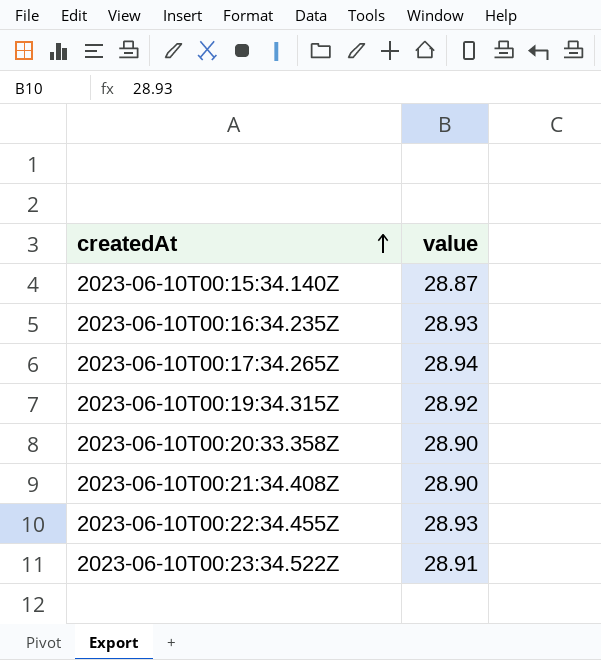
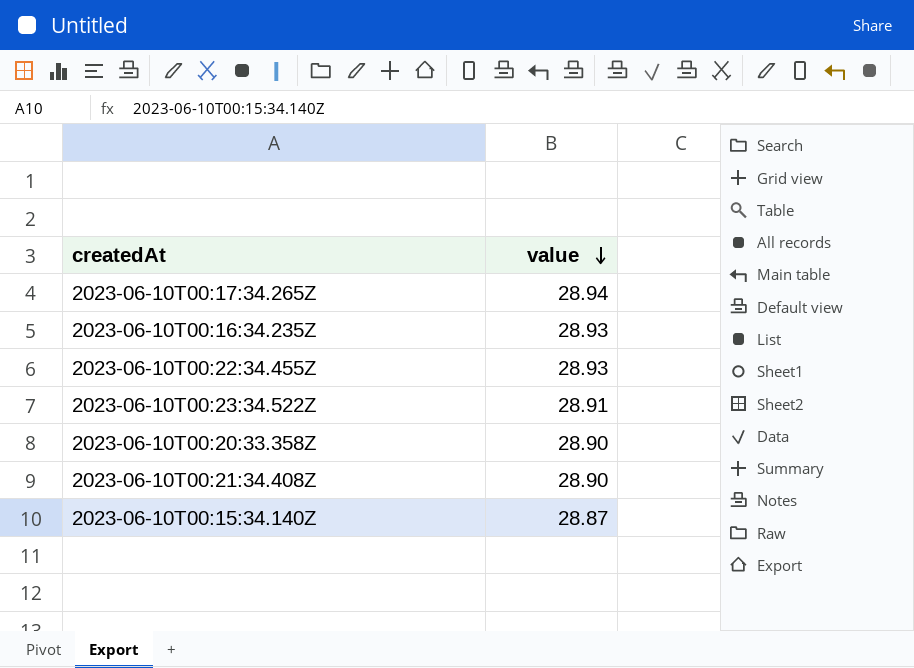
row order: createdAt ascending -> value descending
row 2023-06-10T00:19:34.315Z: 28.92 -> none

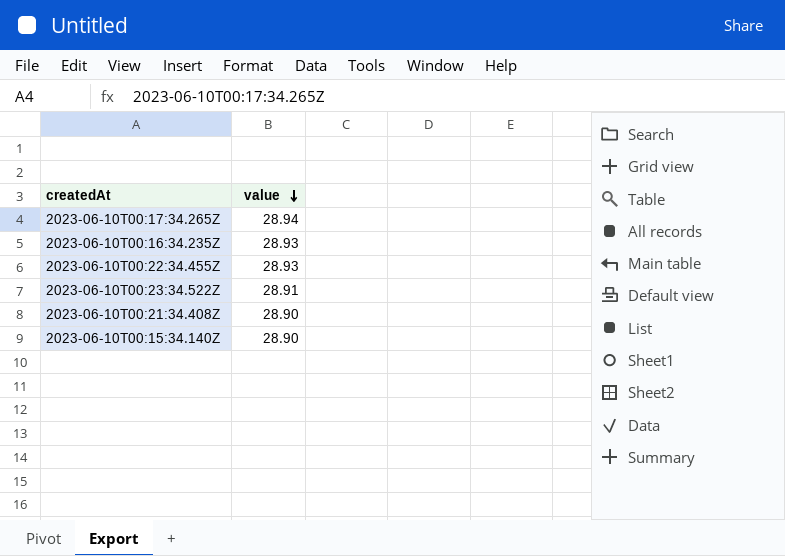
row 2023-06-10T00:20:33.358Z: 28.90 -> none
2023-06-10T00:15:34.140Z | value: 28.87 -> 28.90

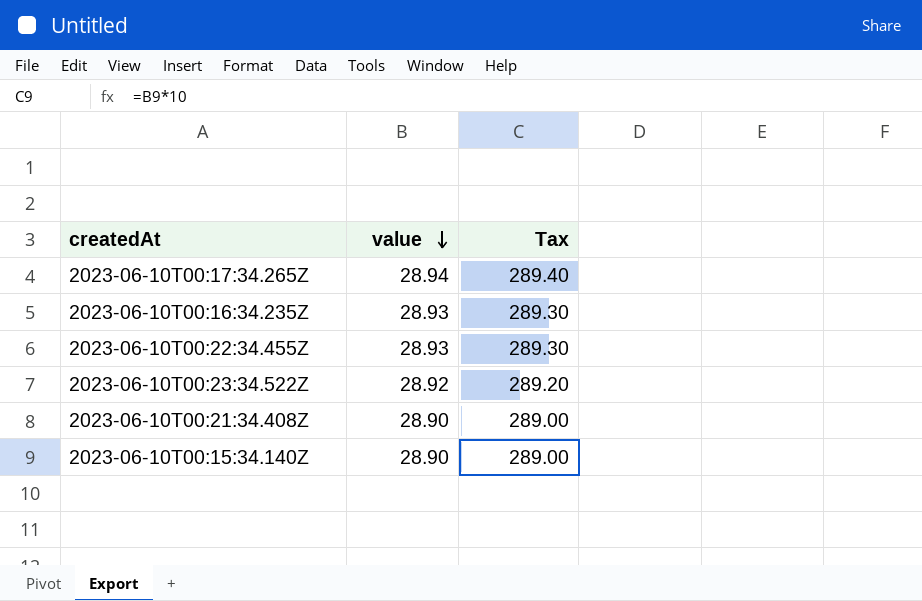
column Tax | formula: none -> [value] * 10
2023-06-10T00:23:34.522Z | value: 28.91 -> 28.92

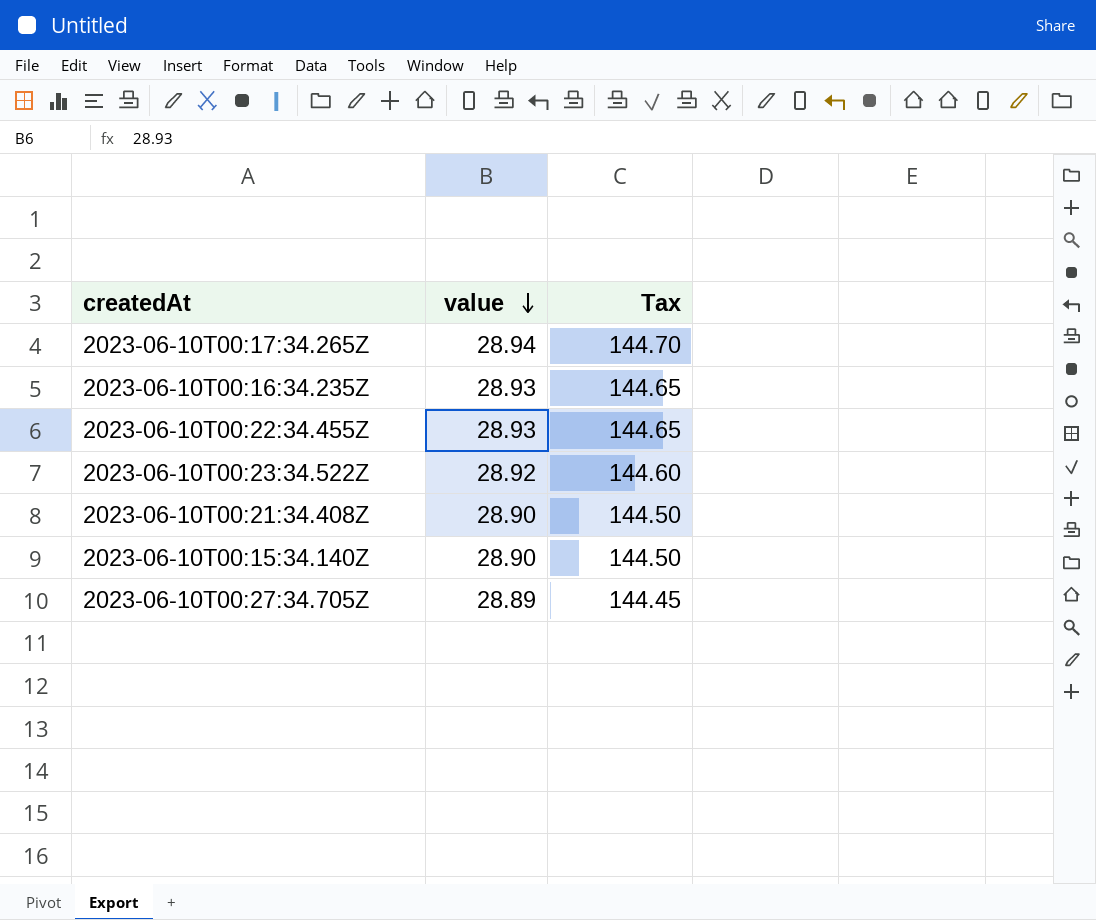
column Tax | formula: [value] * 10 -> [value] * 5
row 2023-06-10T00:27:34.705Z: none -> 28.89 | 144.45

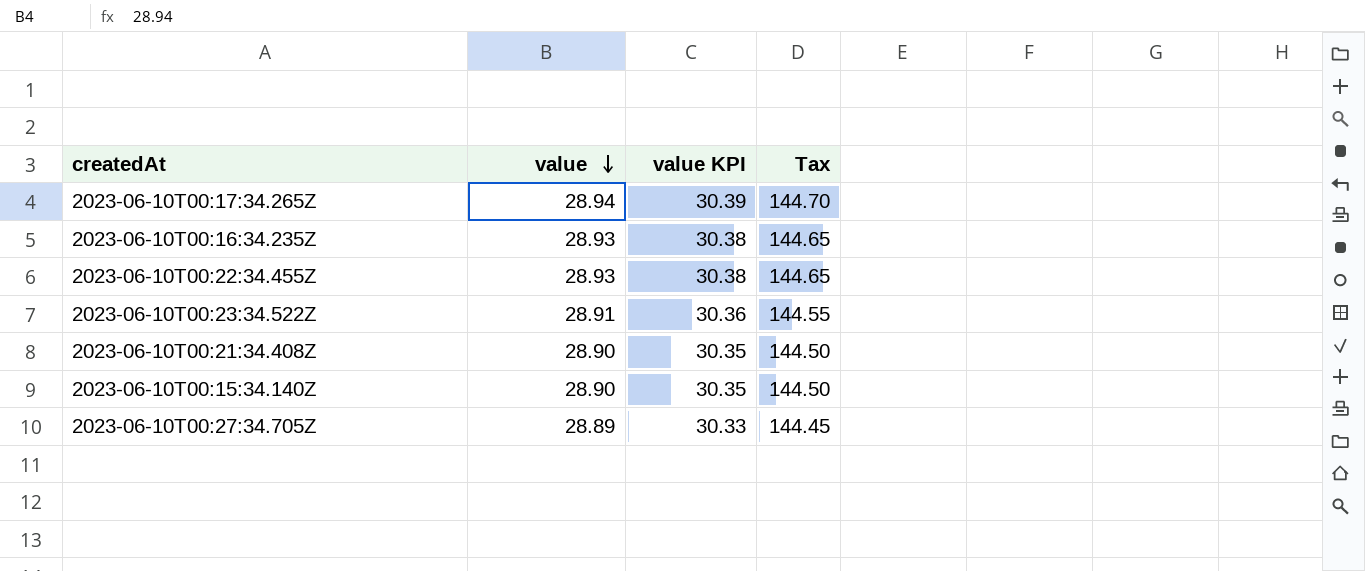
column value KPI | formula: none -> [value] * 1.05
2023-06-10T00:23:34.522Z | value: 28.92 -> 28.91
2023-06-10T00:23:34.522Z | Tax: 144.60 -> 144.55

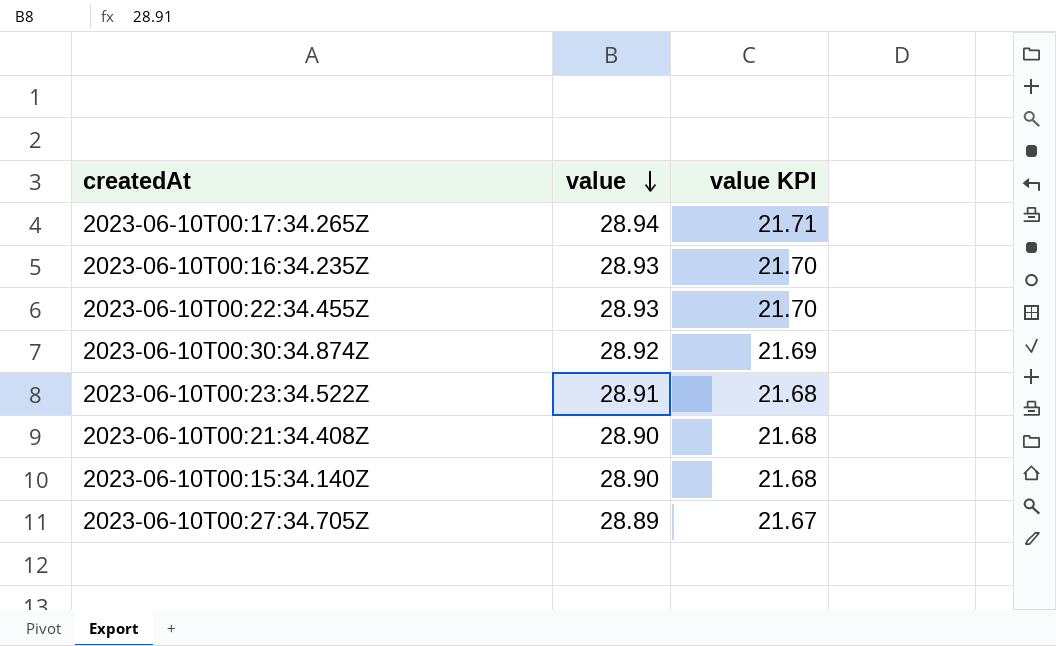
column Tax | formula: [value] * 5 -> none
column value KPI | formula: [value] * 1.05 -> [value] * 0.75
row 2023-06-10T00:30:34.874Z: none -> 28.92 | 21.69

